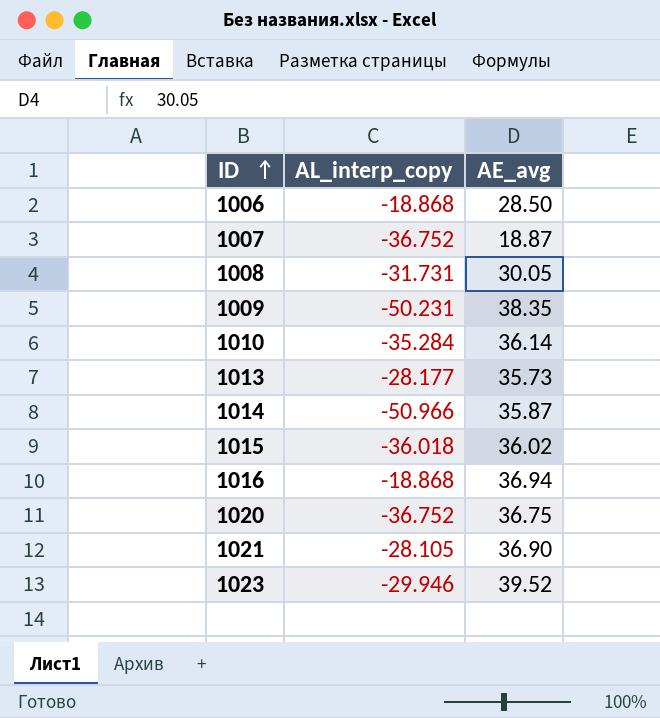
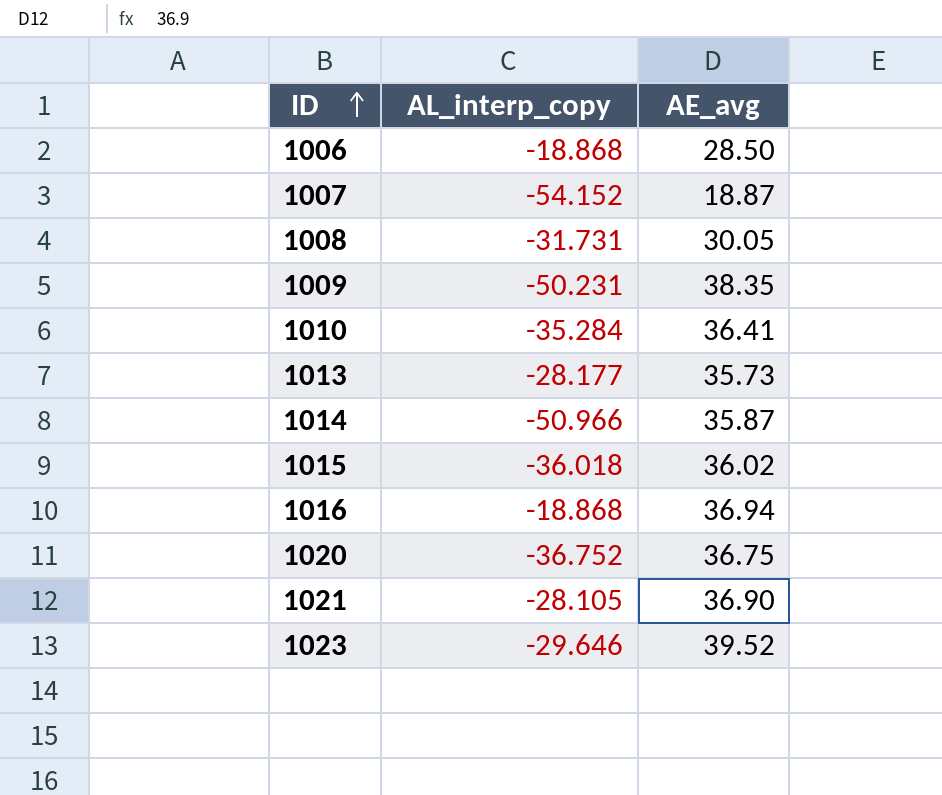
1007 | AL_interp_copy: -36.752 -> -54.152
1010 | AE_avg: 36.14 -> 36.41
1023 | AL_interp_copy: -29.946 -> -29.646

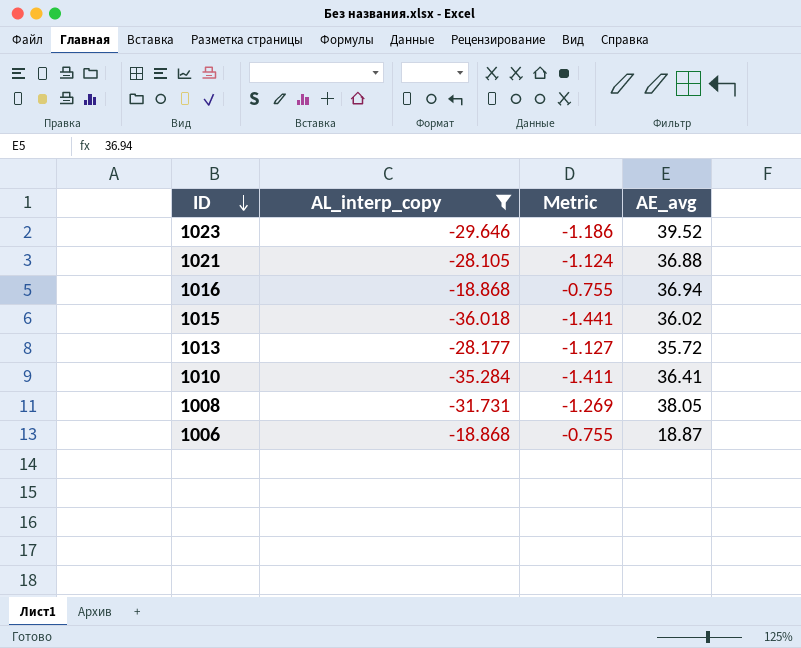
filter: none -> AL_interp_copy >= -36.018
row order: ID ascending -> ID descending
column Metric | formula: none -> [AL_interp_copy] * 0.04
1021 | AE_avg: 36.90 -> 36.88
1013 | AE_avg: 35.73 -> 35.72
1008 | AE_avg: 30.05 -> 38.05
1006 | AE_avg: 28.50 -> 18.87

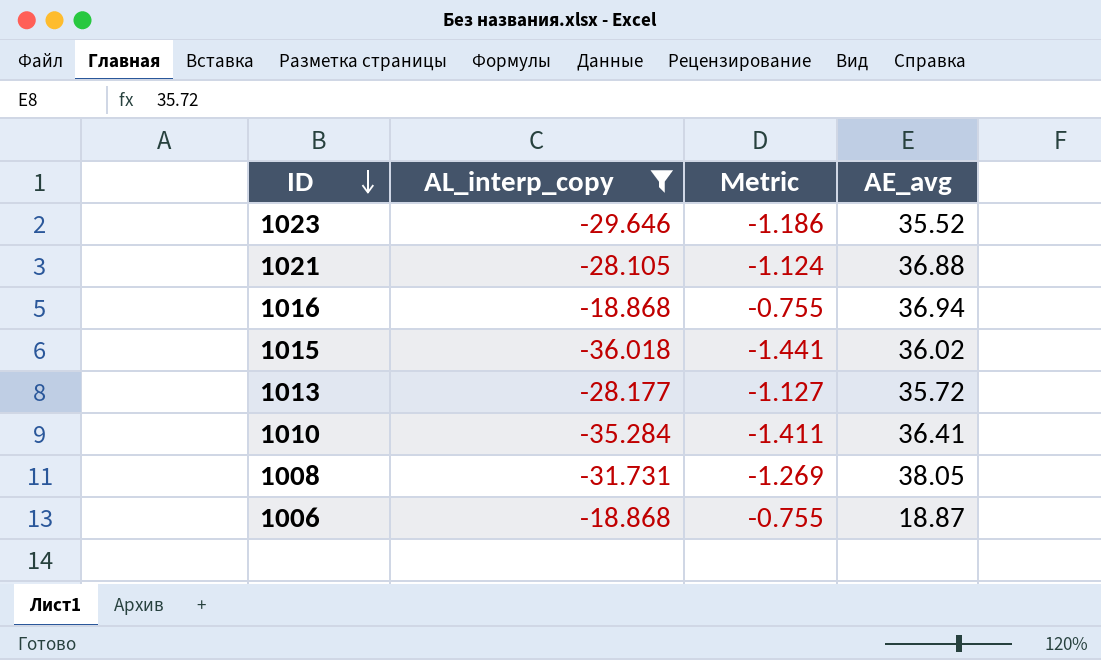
1023 | AE_avg: 39.52 -> 35.52

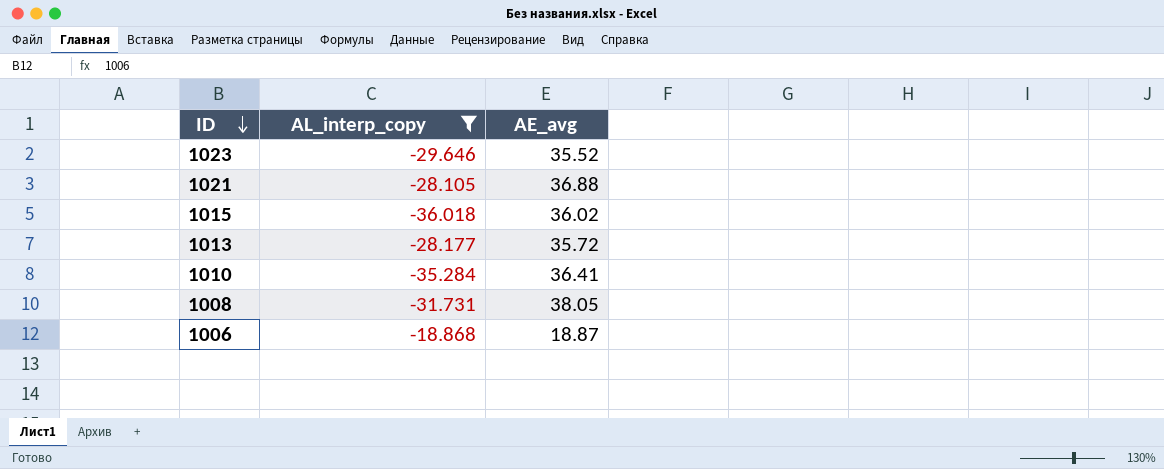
column Metric | formula: [AL_interp_copy] * 0.04 -> none
row 1016: -18.868 | -0.755 | 36.94 -> none

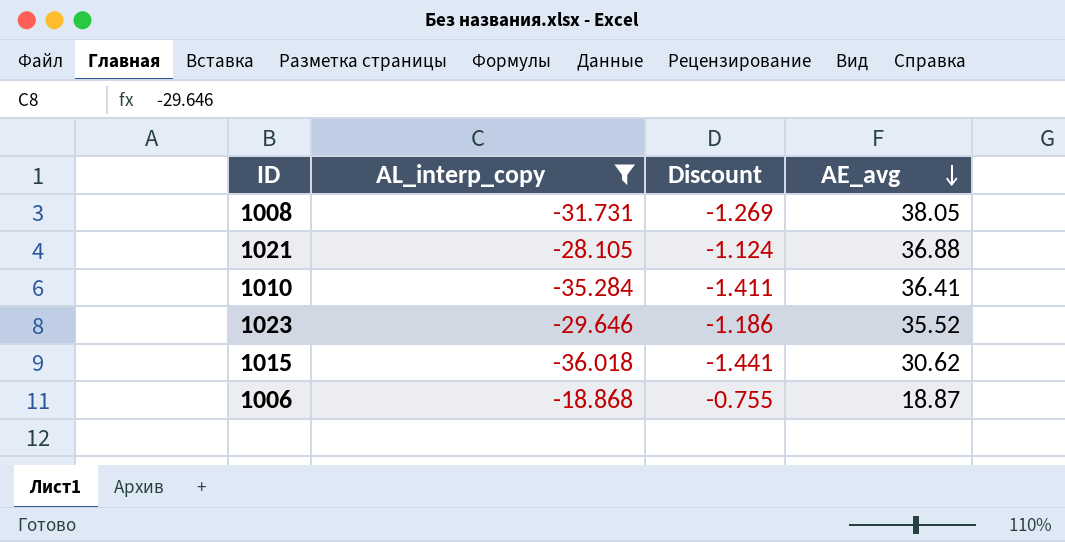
row order: ID descending -> AE_avg descending
column Discount | formula: none -> [AL_interp_copy] * 0.04
row 1013: -28.177 | 35.72 -> none
1015 | AE_avg: 36.02 -> 30.62

